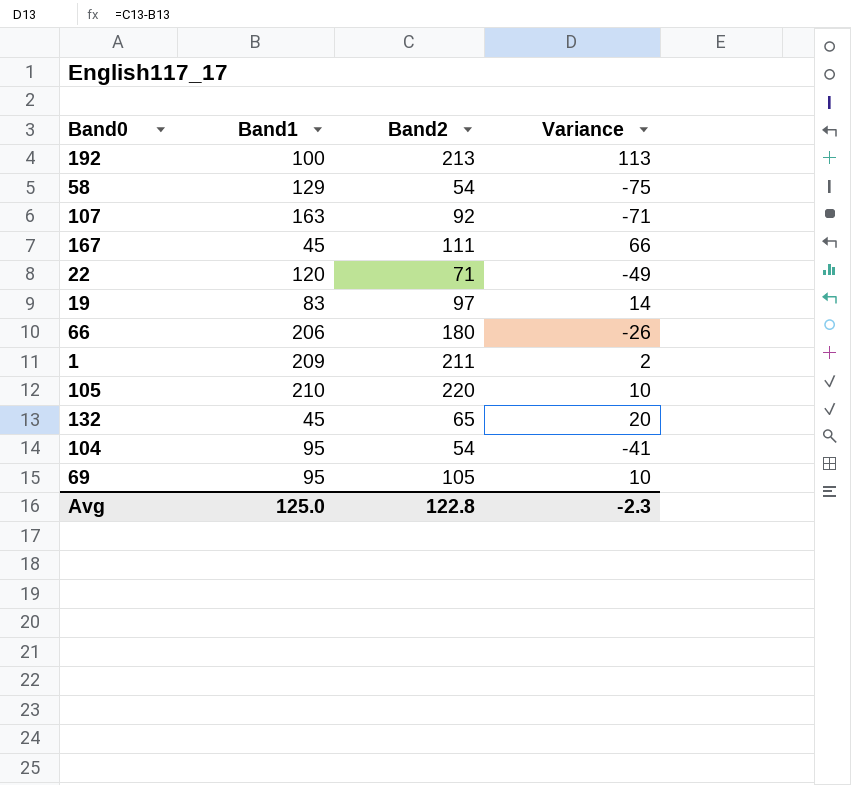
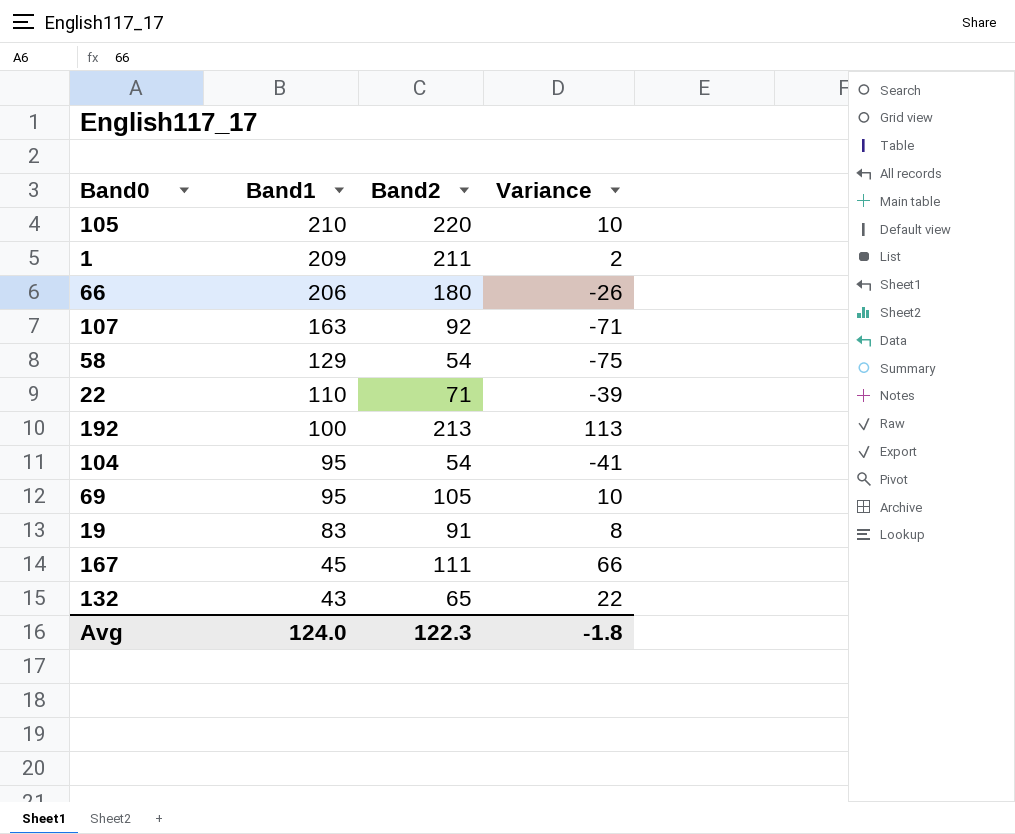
row order: none -> Band1 descending
22 | Band1: 120 -> 110
22 | Variance: -49 -> -39
19 | Band2: 97 -> 91
19 | Variance: 14 -> 8
132 | Band1: 45 -> 43
132 | Variance: 20 -> 22
Avg | Band1: 125.0 -> 124.0
Avg | Band2: 122.8 -> 122.3
Avg | Variance: -2.3 -> -1.8

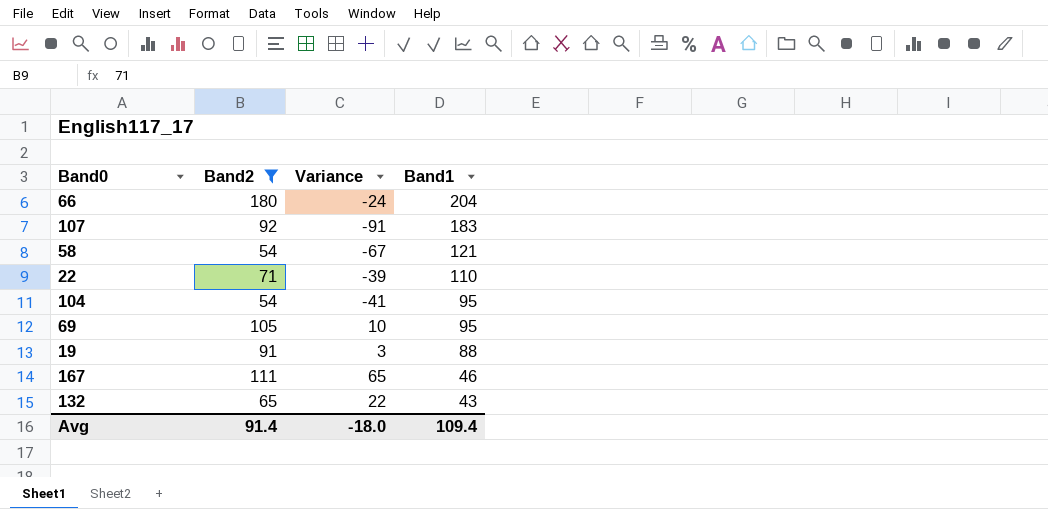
filter: none -> Band2 <= 180
column Band1 | position: 2 -> 4
66 | Variance: -26 -> -24
66 | Band1: 206 -> 204
107 | Variance: -71 -> -91
107 | Band1: 163 -> 183
58 | Variance: -75 -> -67
58 | Band1: 129 -> 121
19 | Variance: 8 -> 3
19 | Band1: 83 -> 88
167 | Variance: 66 -> 65
167 | Band1: 45 -> 46
Avg | Band2: 122.3 -> 91.4
Avg | Variance: -1.8 -> -18.0
Avg | Band1: 124.0 -> 109.4

